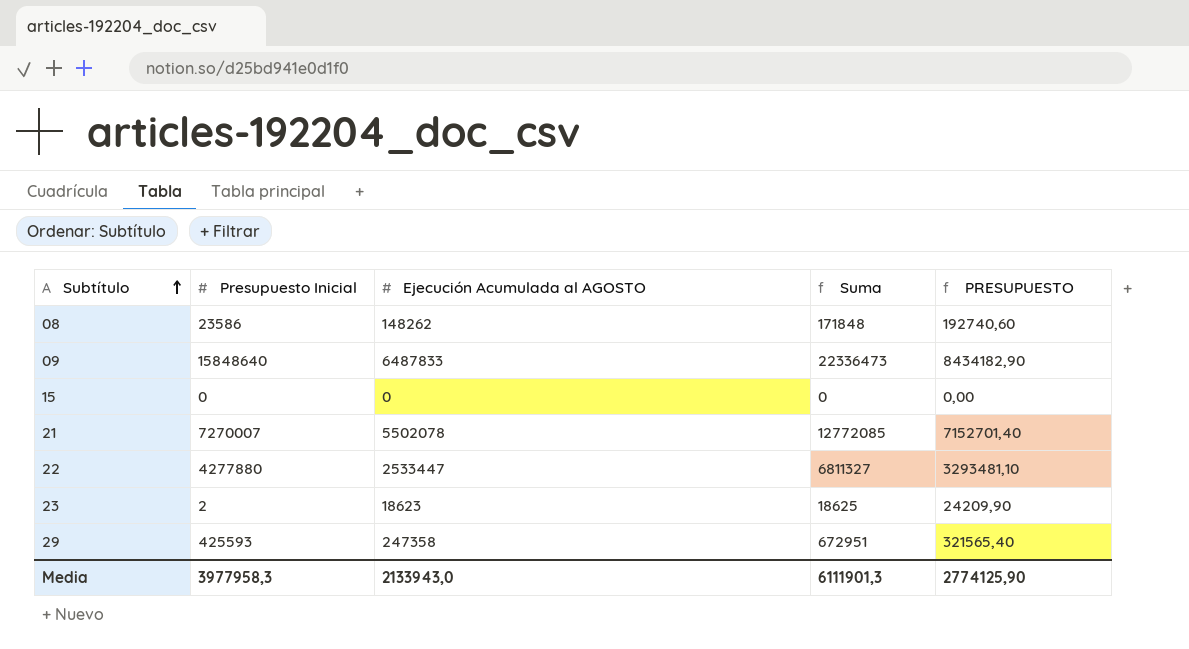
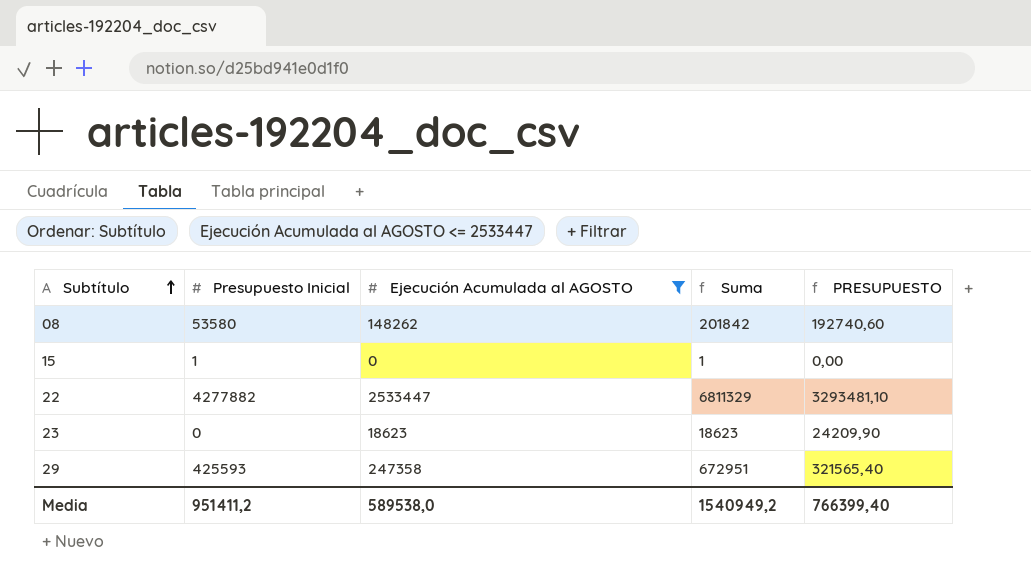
filter: none -> Ejecución Acumulada al AGOSTO <= 2533447
08 | Presupuesto Inicial: 23586 -> 53580
08 | Suma: 171848 -> 201842
15 | Presupuesto Inicial: 0 -> 1
15 | Suma: 0 -> 1
22 | Presupuesto Inicial: 4277880 -> 4277882
22 | Suma: 6811327 -> 6811329
23 | Presupuesto Inicial: 2 -> 0
23 | Suma: 18625 -> 18623
Media | Presupuesto Inicial: 3977958,3 -> 951411,2
Media | Ejecución Acumulada al AGOSTO: 2133943,0 -> 589538,0
Media | Suma: 6111901,3 -> 1540949,2
Media | PRESUPUESTO: 2774125,90 -> 766399,40

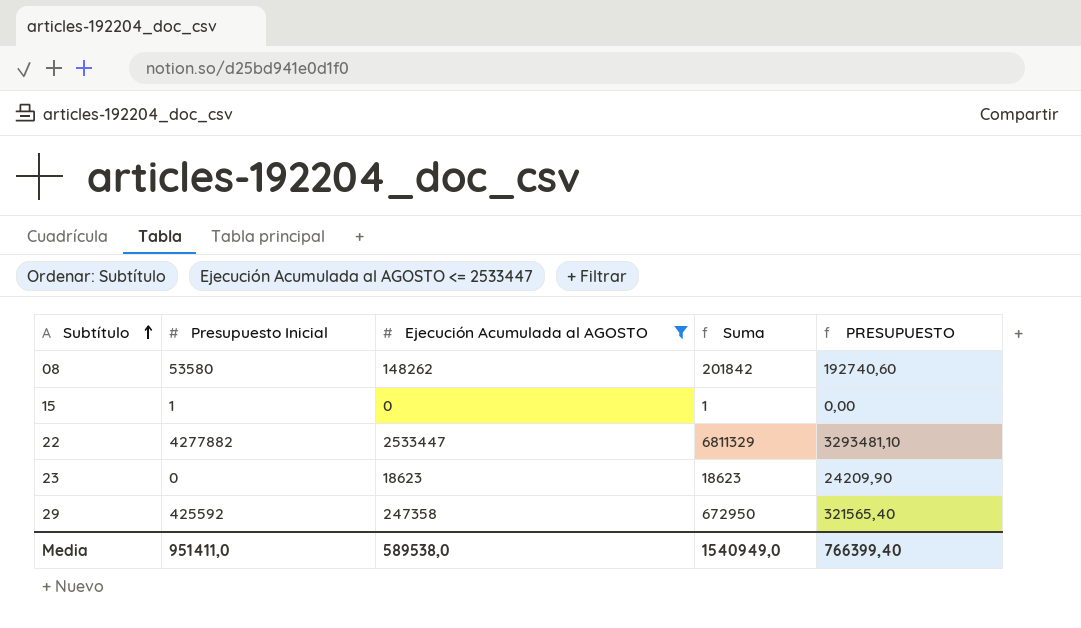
29 | Presupuesto Inicial: 425593 -> 425592
29 | Suma: 672951 -> 672950
Media | Presupuesto Inicial: 951411,2 -> 951411,0
Media | Suma: 1540949,2 -> 1540949,0

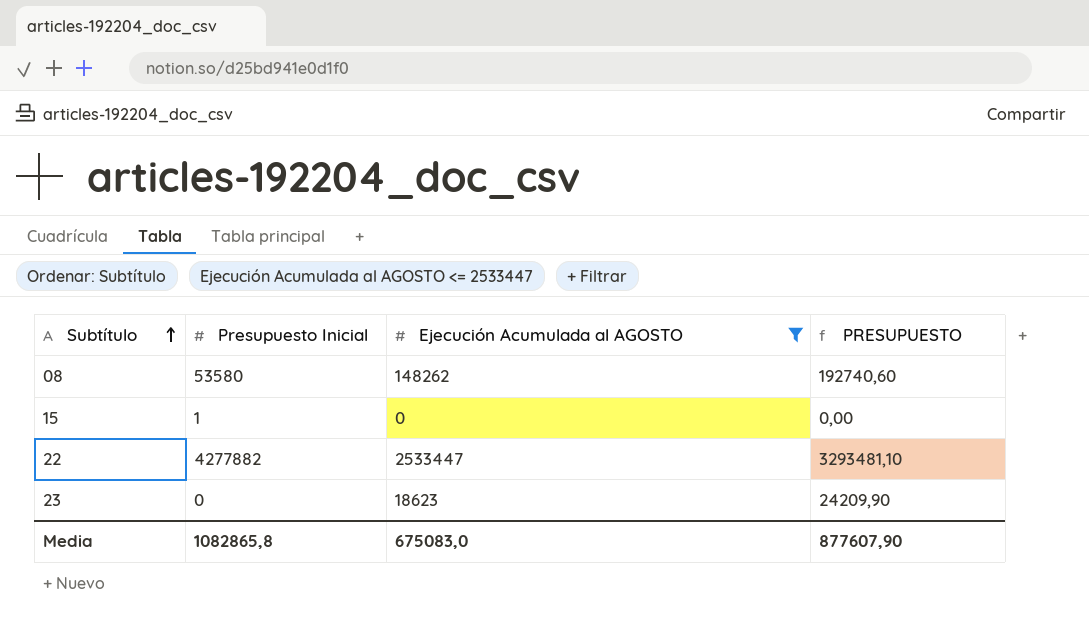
column Suma | formula: [Presupuesto Inicial] + [Ejecución Acumulada al AGOSTO] -> none
row 29: 425592 | 247358 | 672950 | 321565,40 -> none
Media | Presupuesto Inicial: 951411,0 -> 1082865,8
Media | Ejecución Acumulada al AGOSTO: 589538,0 -> 675083,0
Media | PRESUPUESTO: 766399,40 -> 877607,90

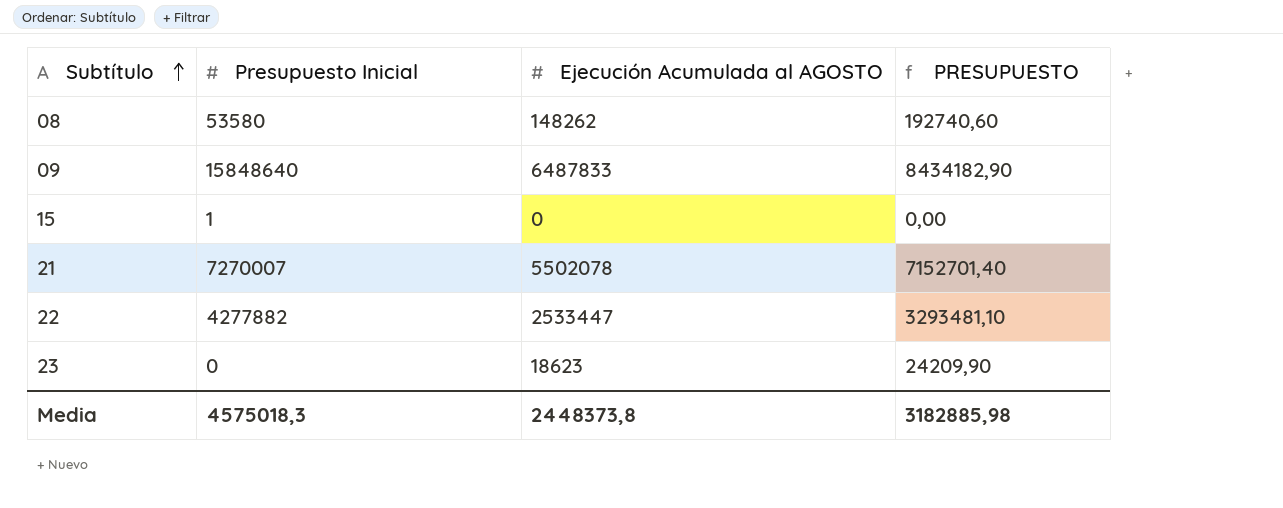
filter: Ejecución Acumulada al AGOSTO <= 2533447 -> none
Media | Presupuesto Inicial: 1082865,8 -> 4575018,3
Media | Ejecución Acumulada al AGOSTO: 675083,0 -> 2448373,8
Media | PRESUPUESTO: 877607,90 -> 3182885,98

